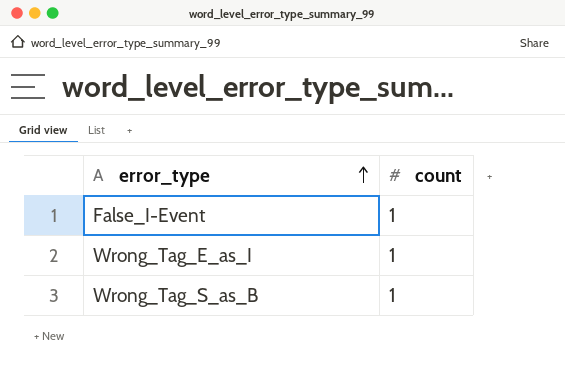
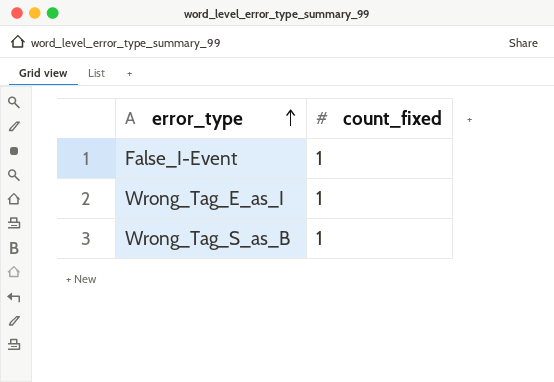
column name: count -> count_fixed

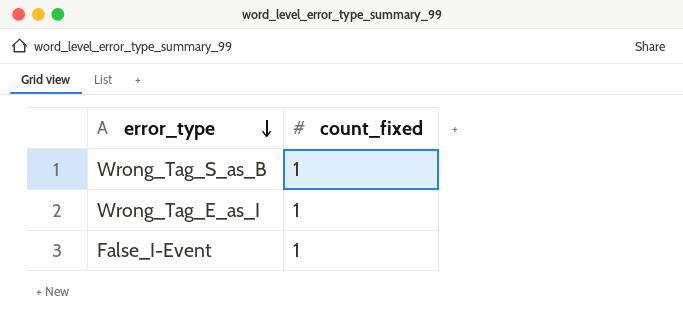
row order: error_type ascending -> error_type descending

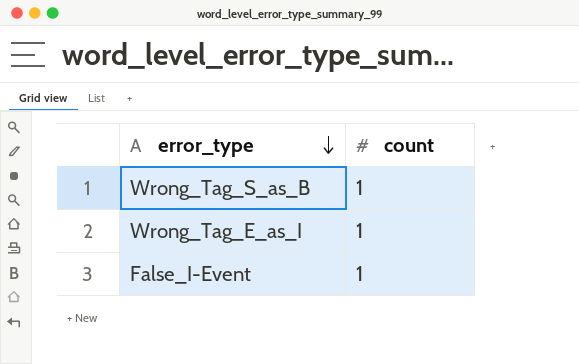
column name: count_fixed -> count

